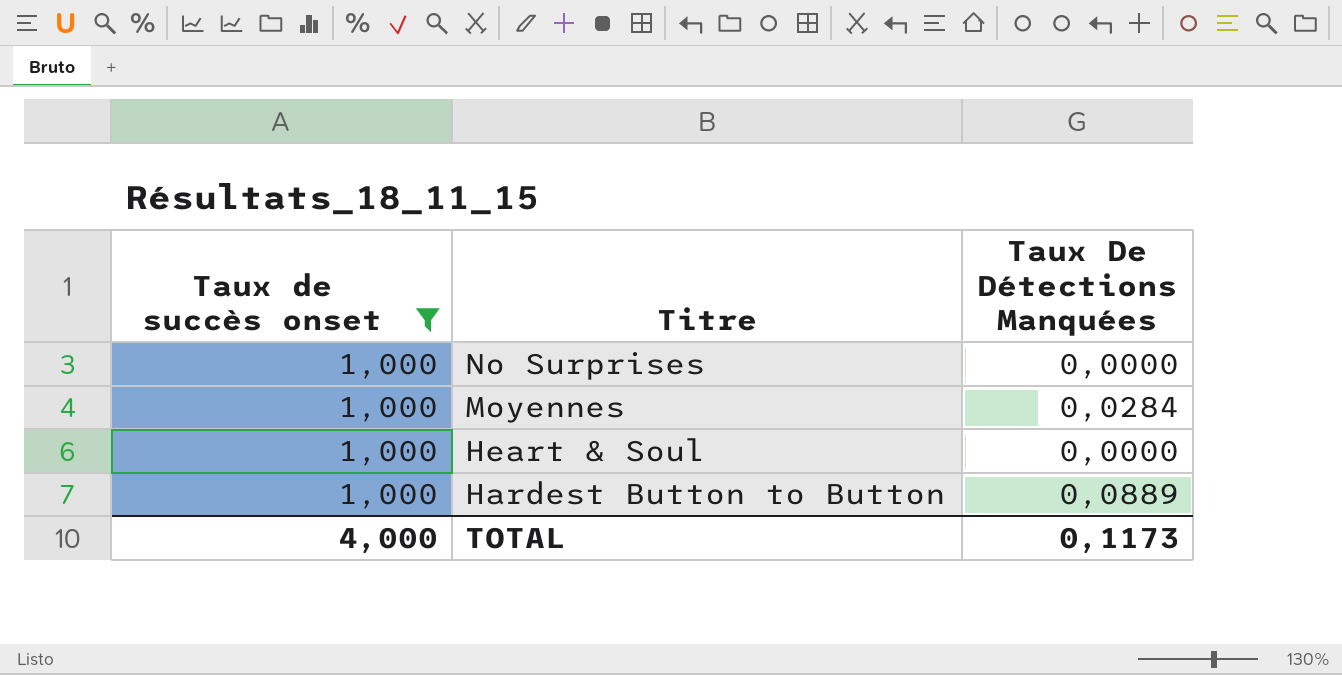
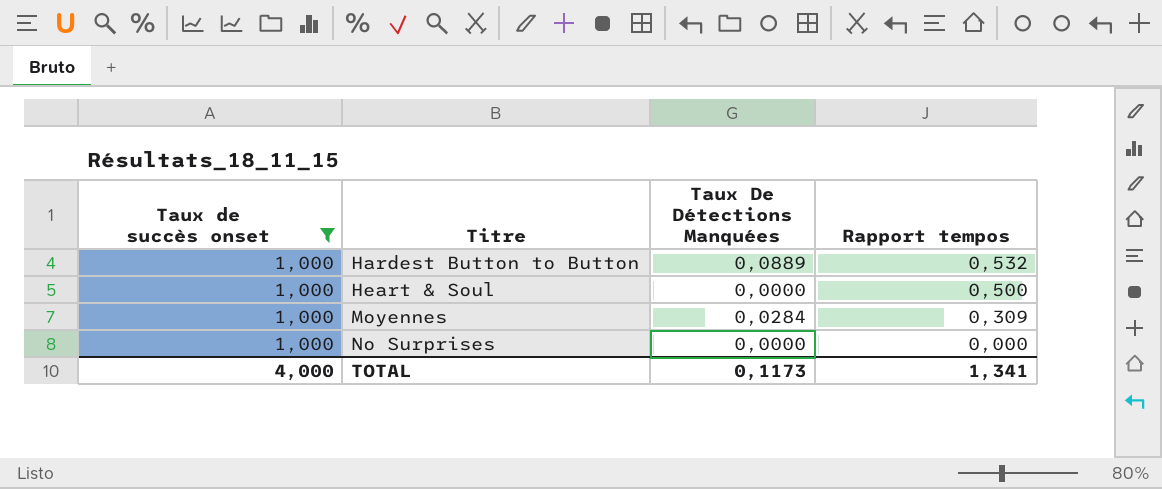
row order: Titre descending -> Titre ascending
column Rapport tempos | position: none -> 4

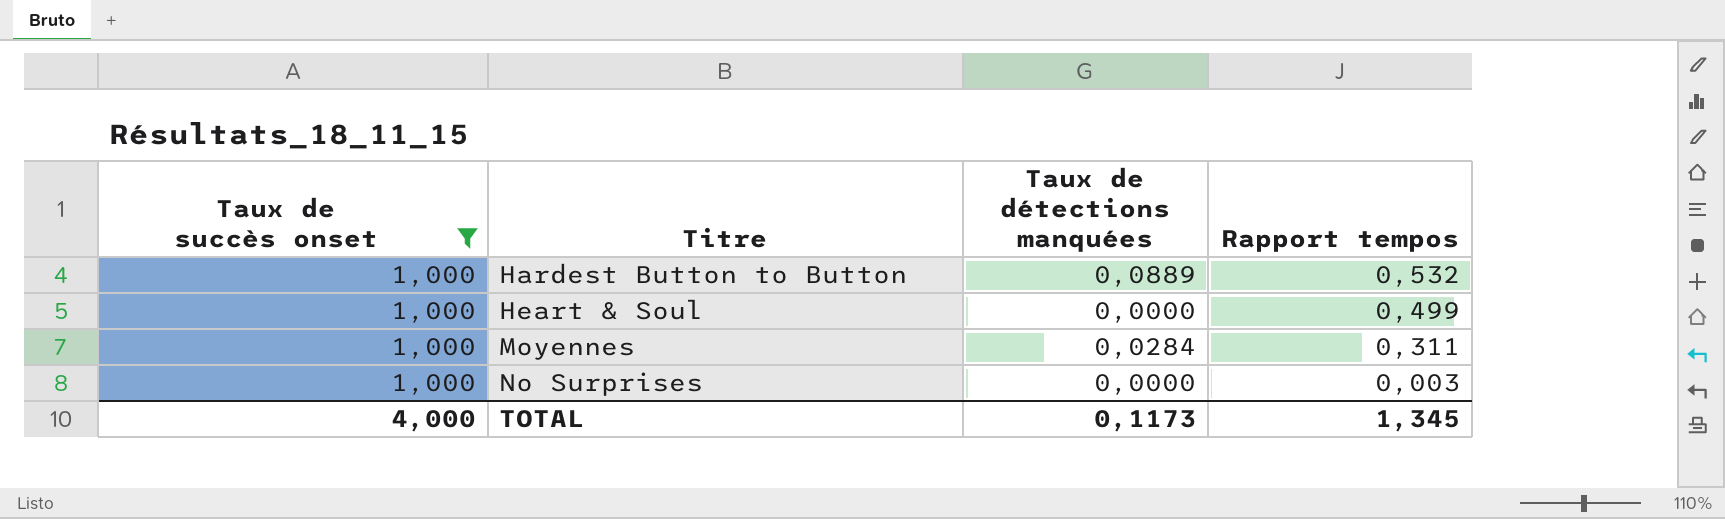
column name: Taux De Détections Manquées -> Taux de détections manquées
Heart & Soul | Rapport tempos: 0,500 -> 0,499
Moyennes | Rapport tempos: 0,309 -> 0,311
No Surprises | Rapport tempos: 0,000 -> 0,003
TOTAL | Rapport tempos: 1,341 -> 1,345

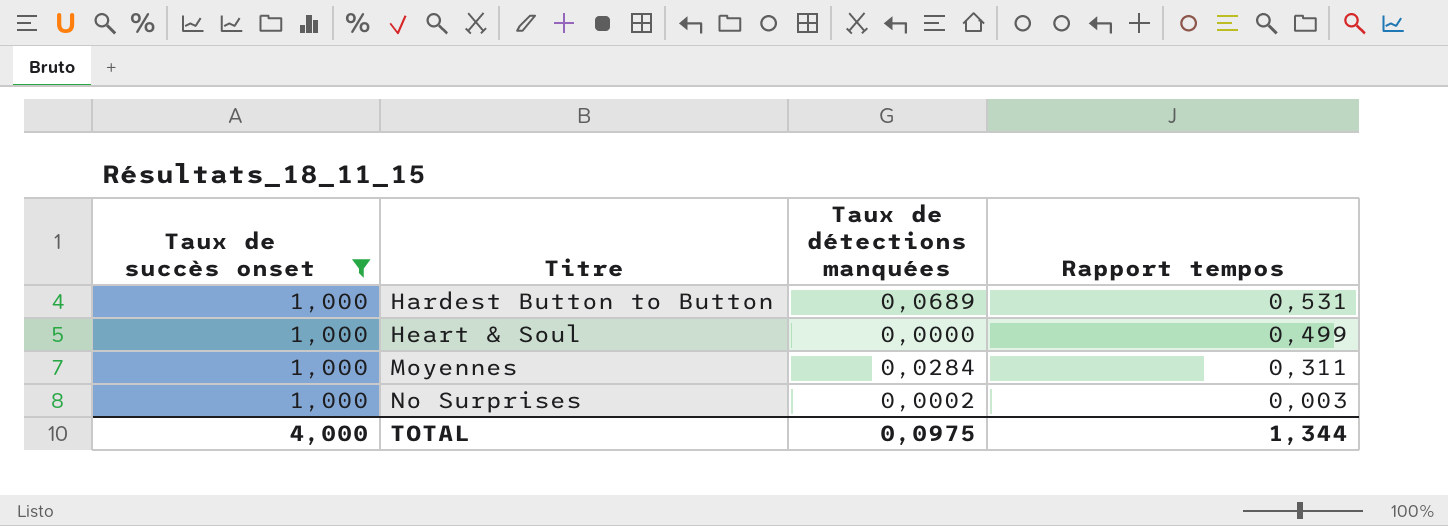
Hardest Button to Button | Taux de détections manquées: 0,0889 -> 0,0689
Hardest Button to Button | Rapport tempos: 0,532 -> 0,531
No Surprises | Taux de détections manquées: 0,0000 -> 0,0002
TOTAL | Taux de détections manquées: 0,1173 -> 0,0975
TOTAL | Rapport tempos: 1,345 -> 1,344

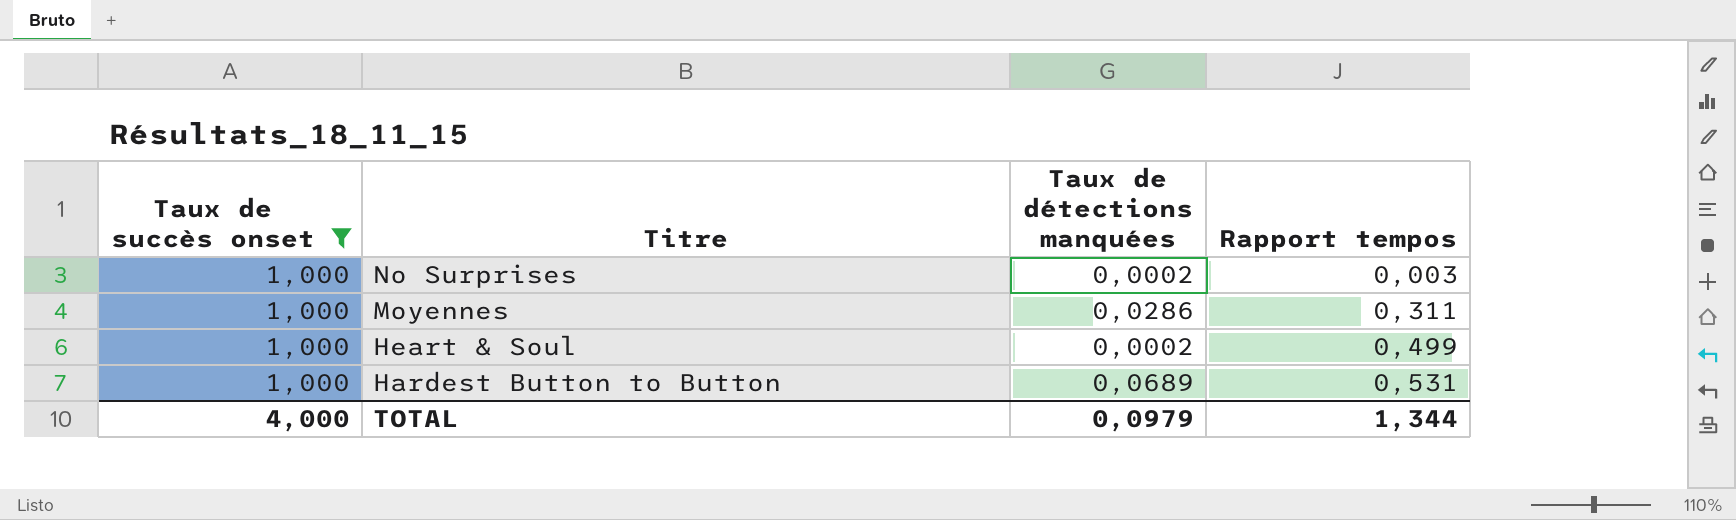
row order: Titre ascending -> Titre descending
Moyennes | Taux de détections manquées: 0,0284 -> 0,0286
Heart & Soul | Taux de détections manquées: 0,0000 -> 0,0002
TOTAL | Taux de détections manquées: 0,0975 -> 0,0979

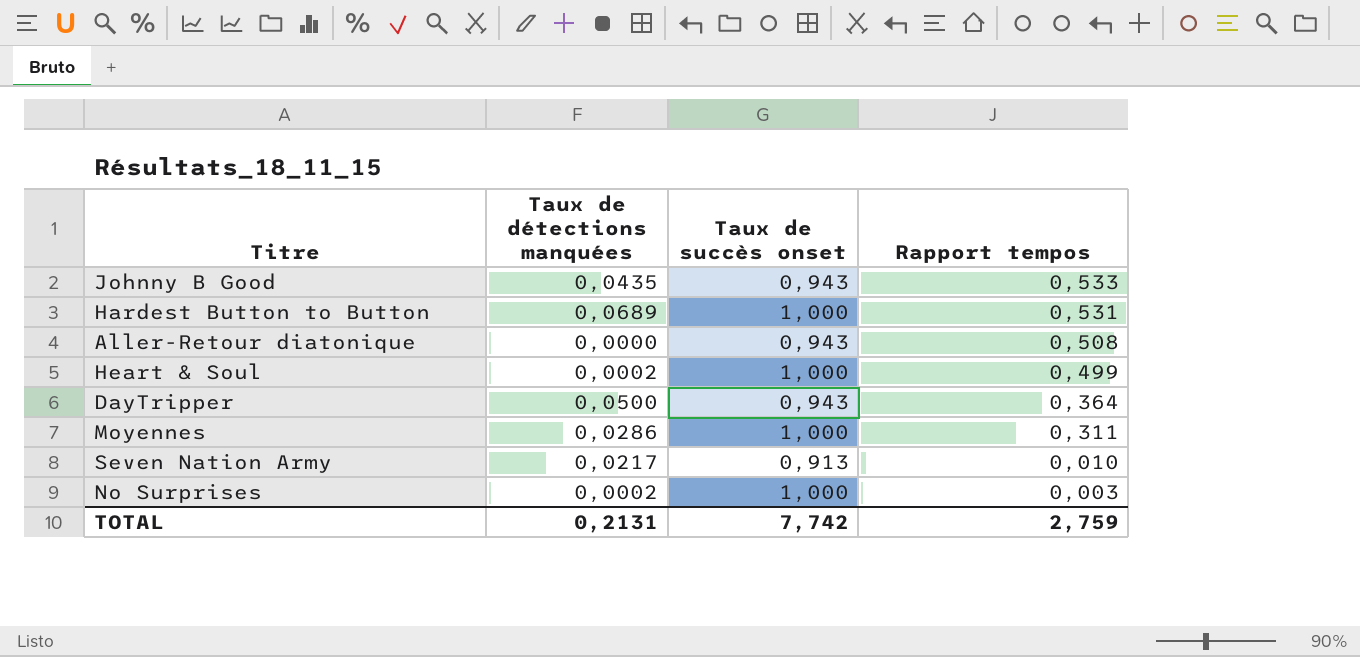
filter: Taux de succès onset = 1,000 -> none
row order: Titre descending -> Rapport tempos descending
column Taux de succès onset | position: 1 -> 3
TOTAL | Taux de détections manquées: 0,0979 -> 0,2131
TOTAL | Taux de succès onset: 4,000 -> 7,742
TOTAL | Rapport tempos: 1,344 -> 2,759

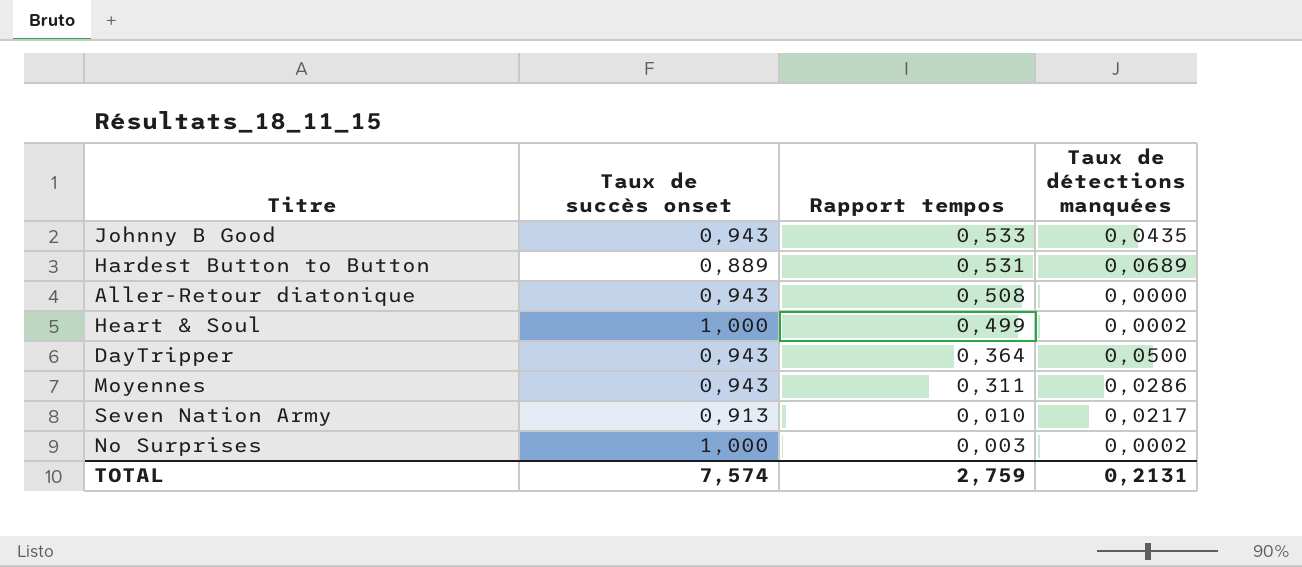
column Taux de détections manquées | position: 2 -> 4
Hardest Button to Button | Taux de succès onset: 1,000 -> 0,889
Moyennes | Taux de succès onset: 1,000 -> 0,943
TOTAL | Taux de succès onset: 7,742 -> 7,574

